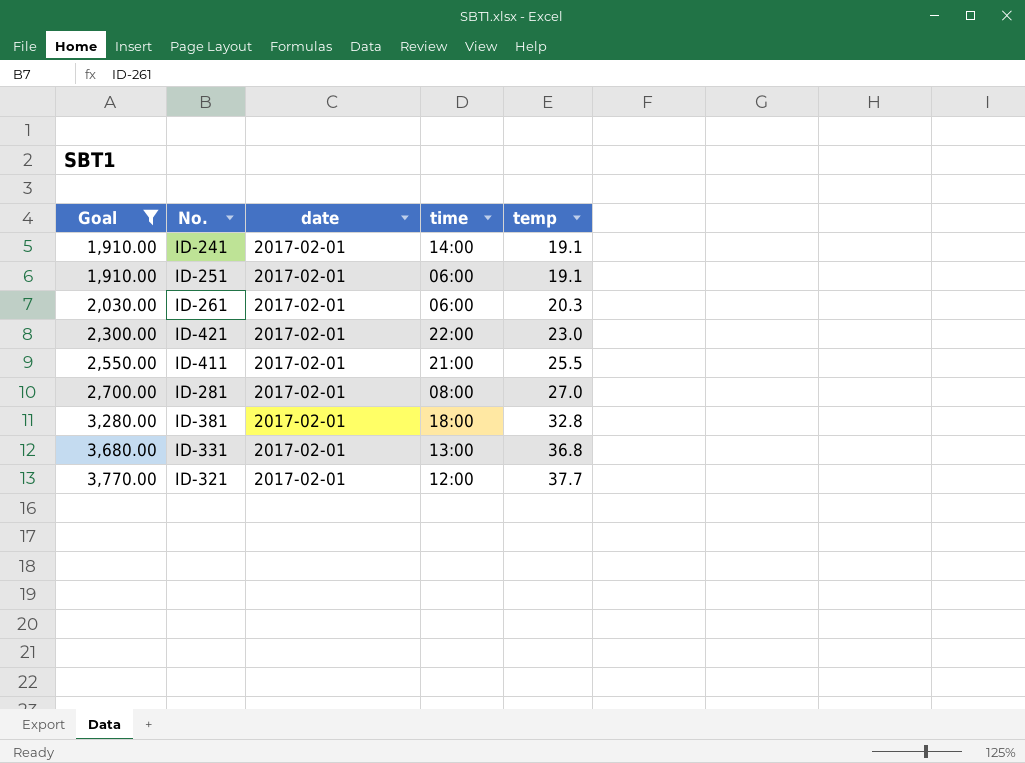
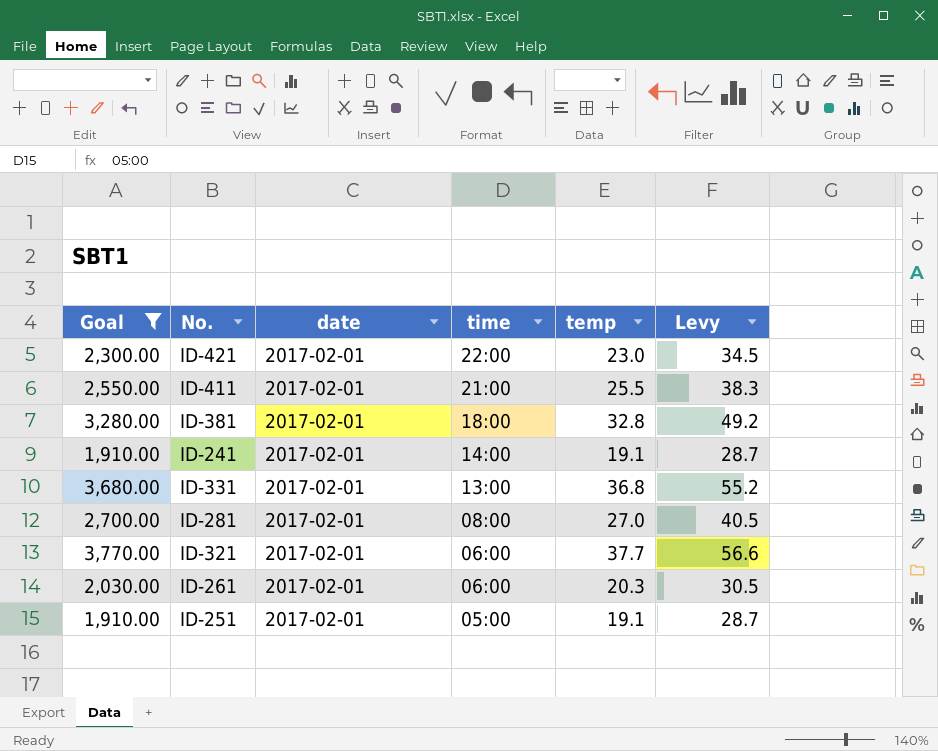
row order: Goal ascending -> time descending
column Levy | formula: none -> [temp] * 1.5
ID-321 | time: 12:00 -> 06:00
ID-251 | time: 06:00 -> 05:00

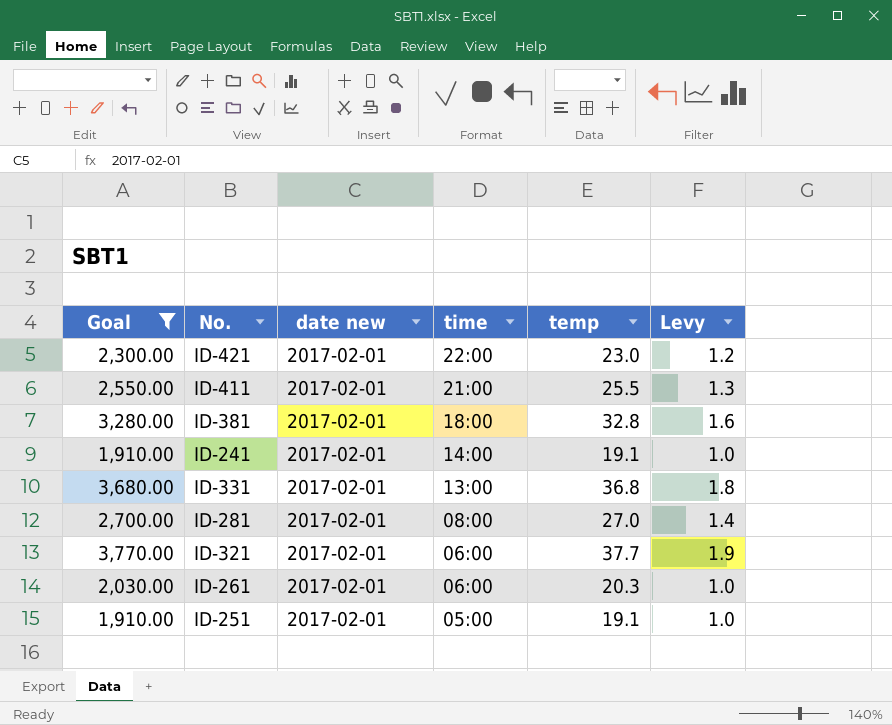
column name: date -> date new
column Levy | formula: [temp] * 1.5 -> [temp] * 0.05

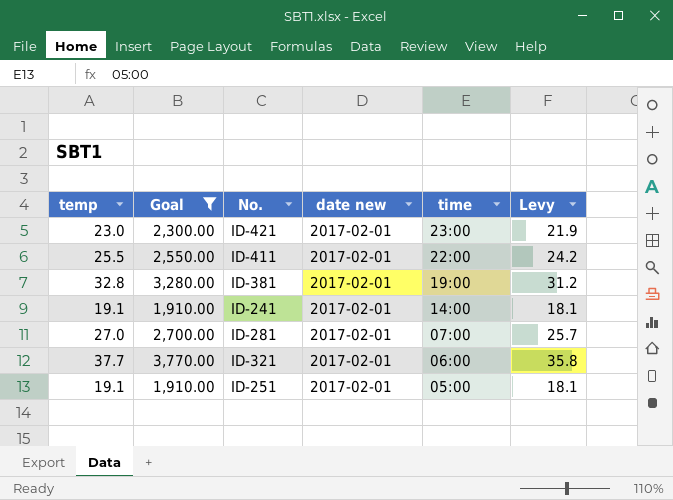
column temp | position: 5 -> 1
column Levy | formula: [temp] * 0.05 -> [temp] * 0.95
row ID-331: 3,680.00 | 2017-02-01 | 13:00 | 36.8 | 1.8 -> none
row ID-261: 2,030.00 | 2017-02-01 | 06:00 | 20.3 | 1.0 -> none
ID-421 | time: 22:00 -> 23:00
ID-411 | time: 21:00 -> 22:00
ID-381 | time: 18:00 -> 19:00
ID-281 | time: 08:00 -> 07:00

